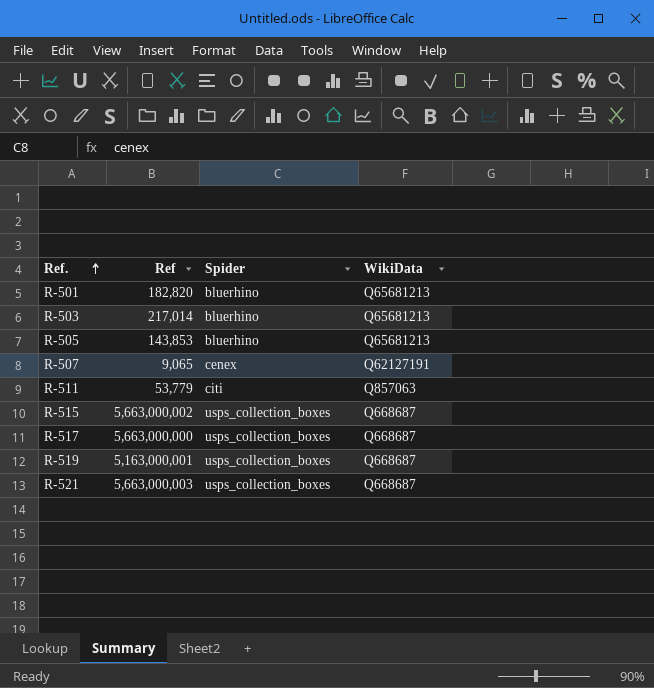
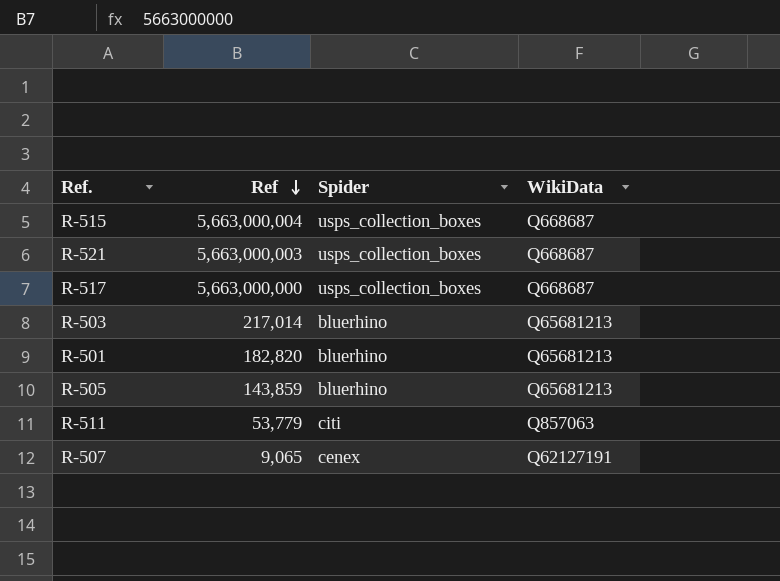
row order: Ref. ascending -> Ref descending
row R-519: 5,163,000,001 | usps_collection_boxes | Q668687 -> none
R-515 | Ref: 5,663,000,002 -> 5,663,000,004
R-505 | Ref: 143,853 -> 143,859

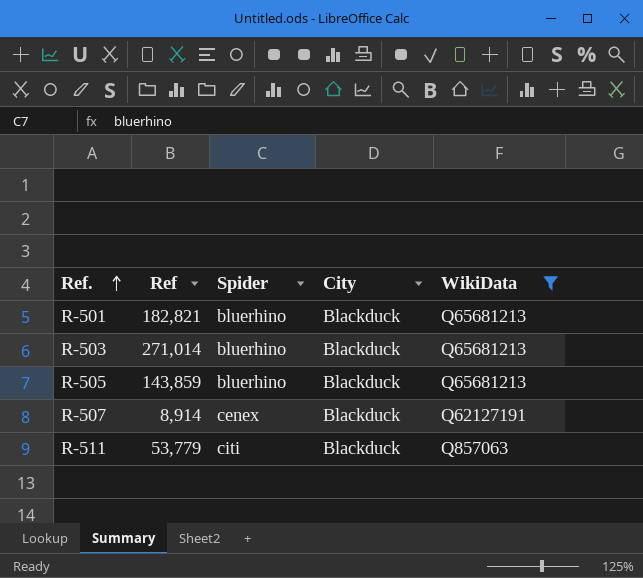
filter: none -> WikiData != Q668687
row order: Ref descending -> Ref. ascending
column City | position: none -> 4
R-501 | Ref: 182,820 -> 182,821
R-503 | Ref: 217,014 -> 271,014
R-507 | Ref: 9,065 -> 8,914

